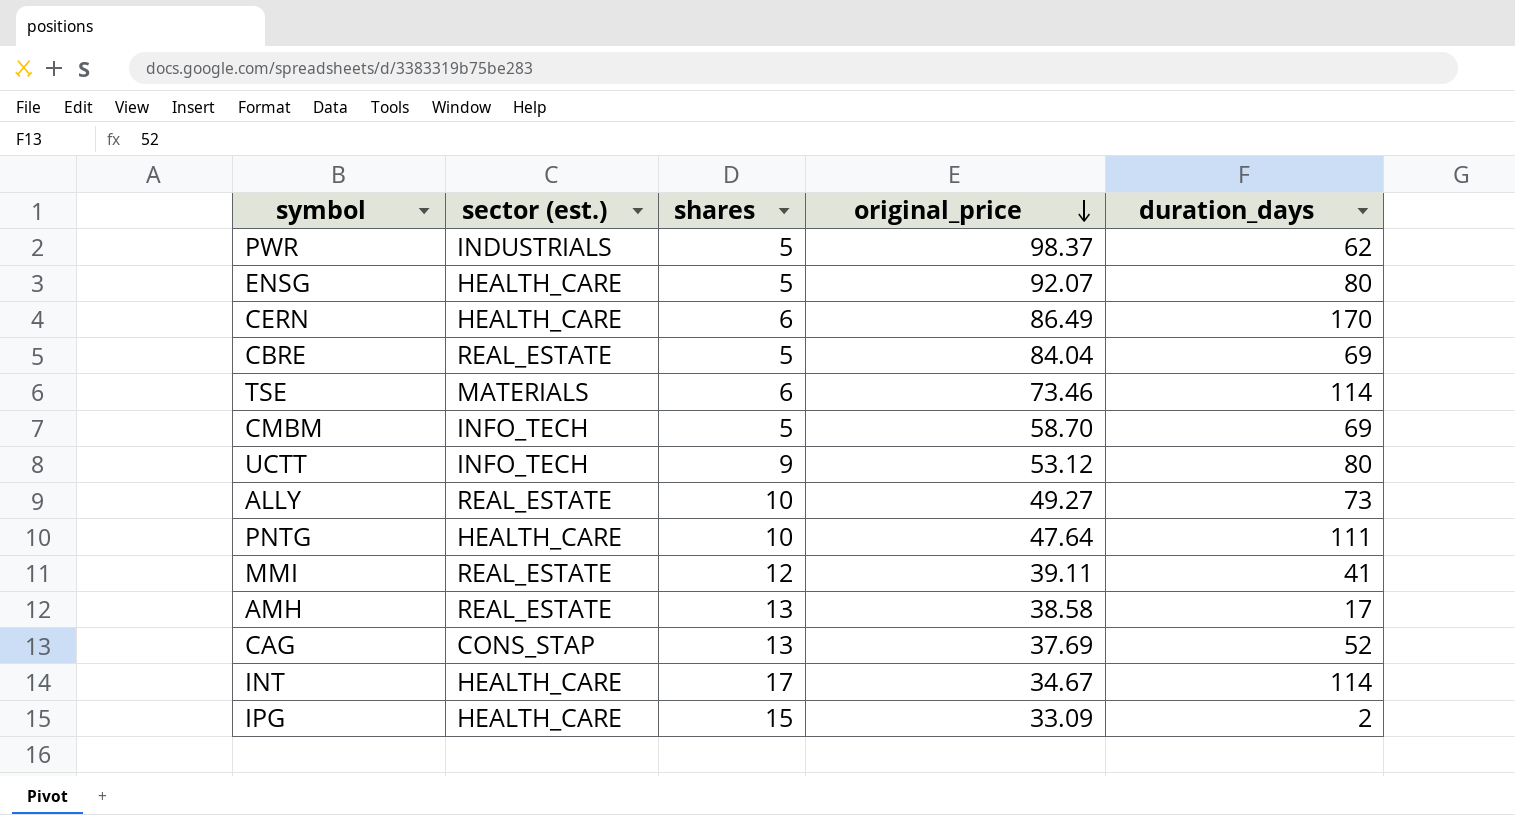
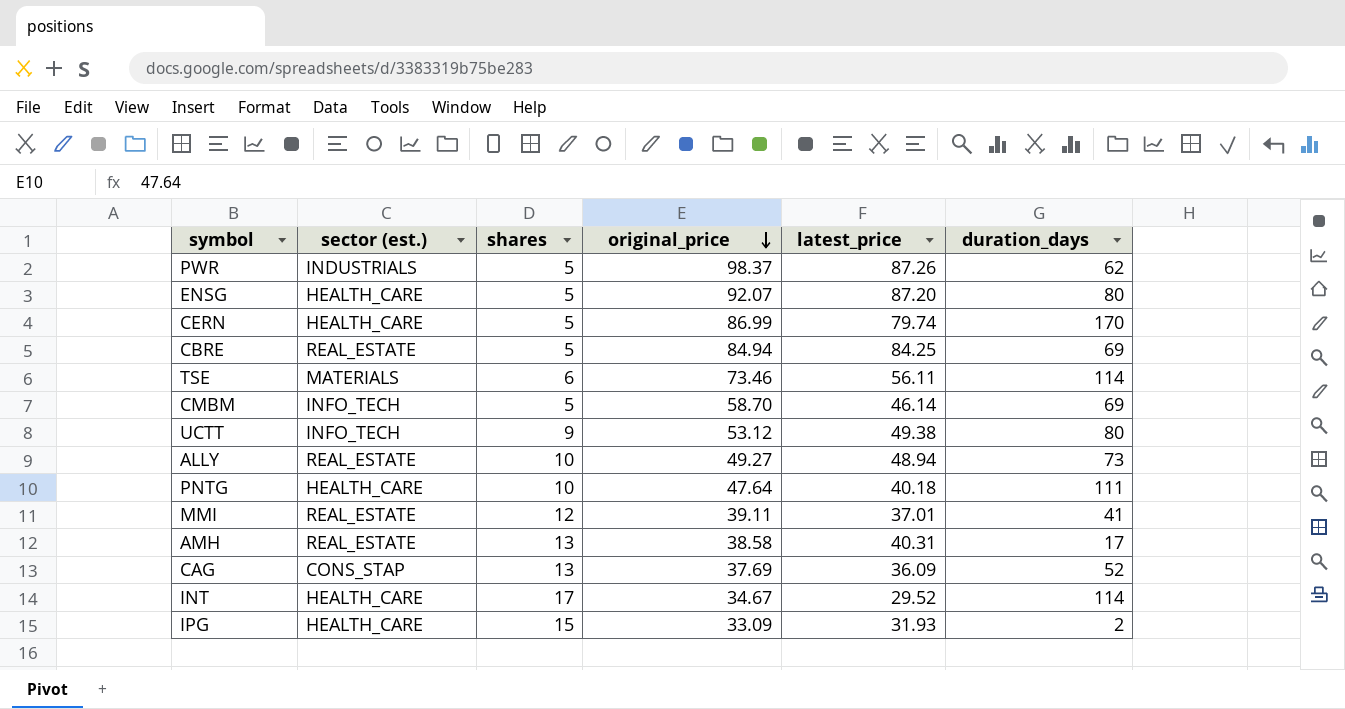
column latest_price | position: none -> 5
CERN | shares: 6 -> 5
CERN | original_price: 86.49 -> 86.99
CBRE | original_price: 84.04 -> 84.94

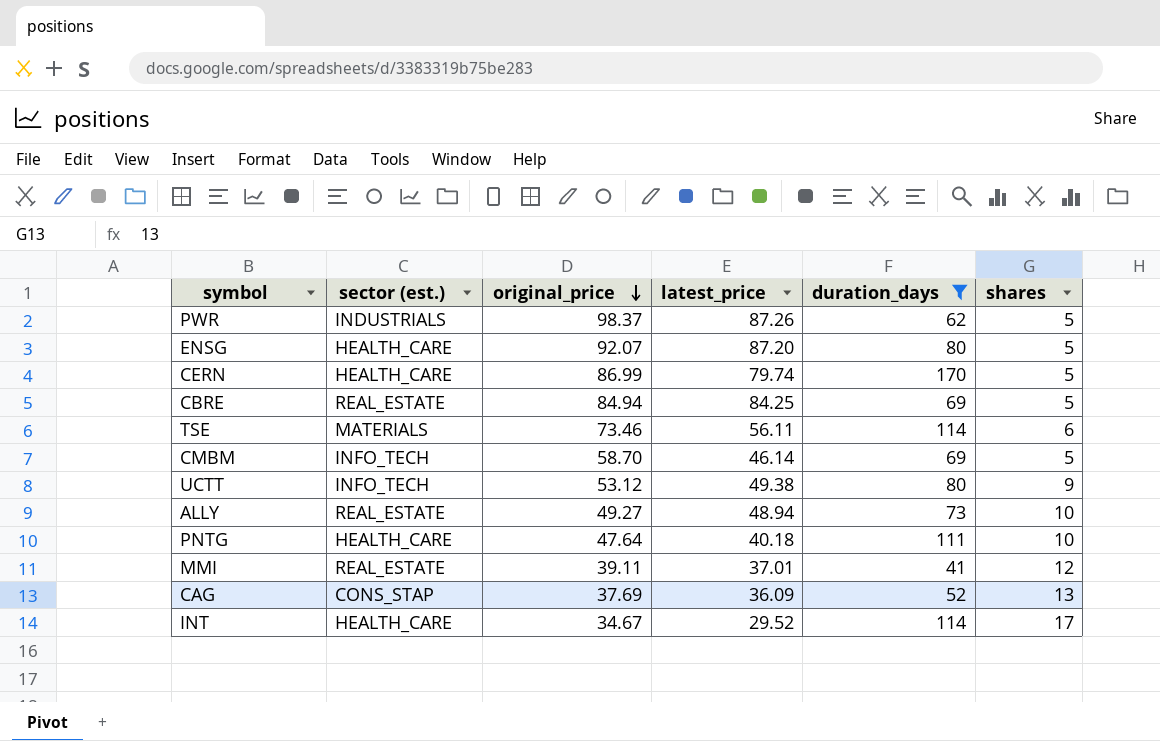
filter: none -> duration_days >= 41
column shares | position: 3 -> 6

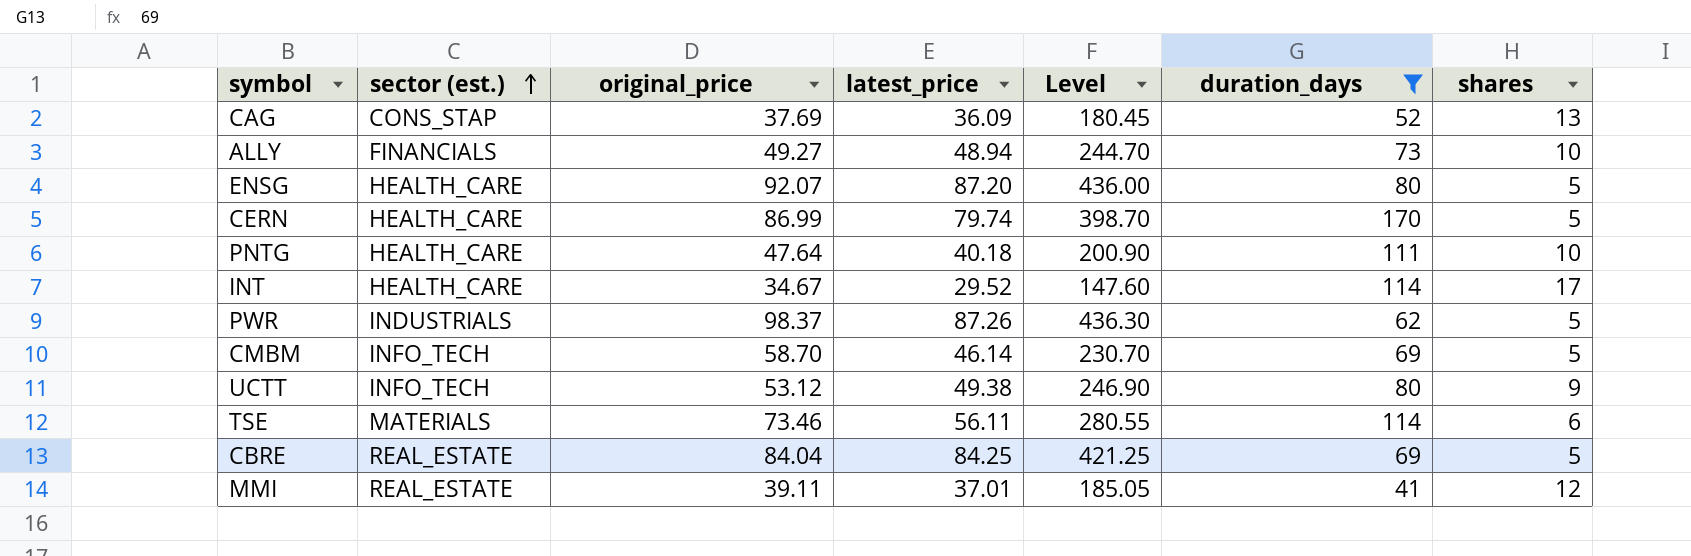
row order: original_price descending -> sector (est.) ascending
column Level | formula: none -> [latest_price] * 5
ALLY | sector (est.): REAL_ESTATE -> FINANCIALS
CBRE | original_price: 84.94 -> 84.04

